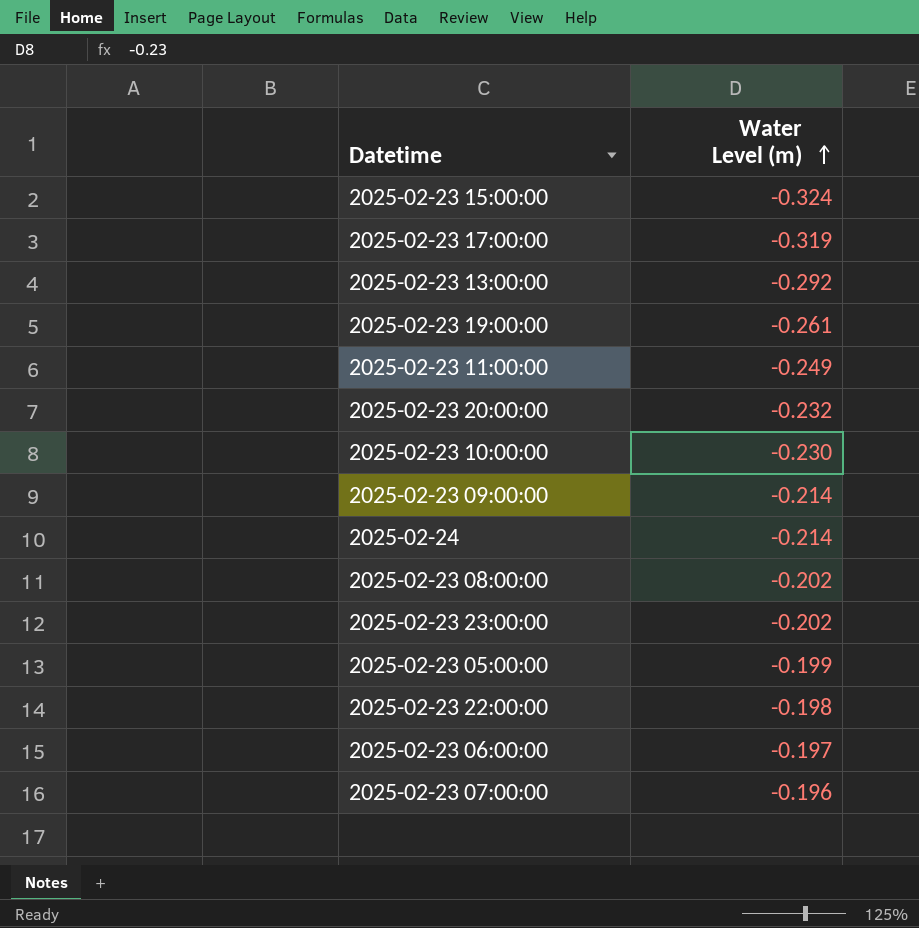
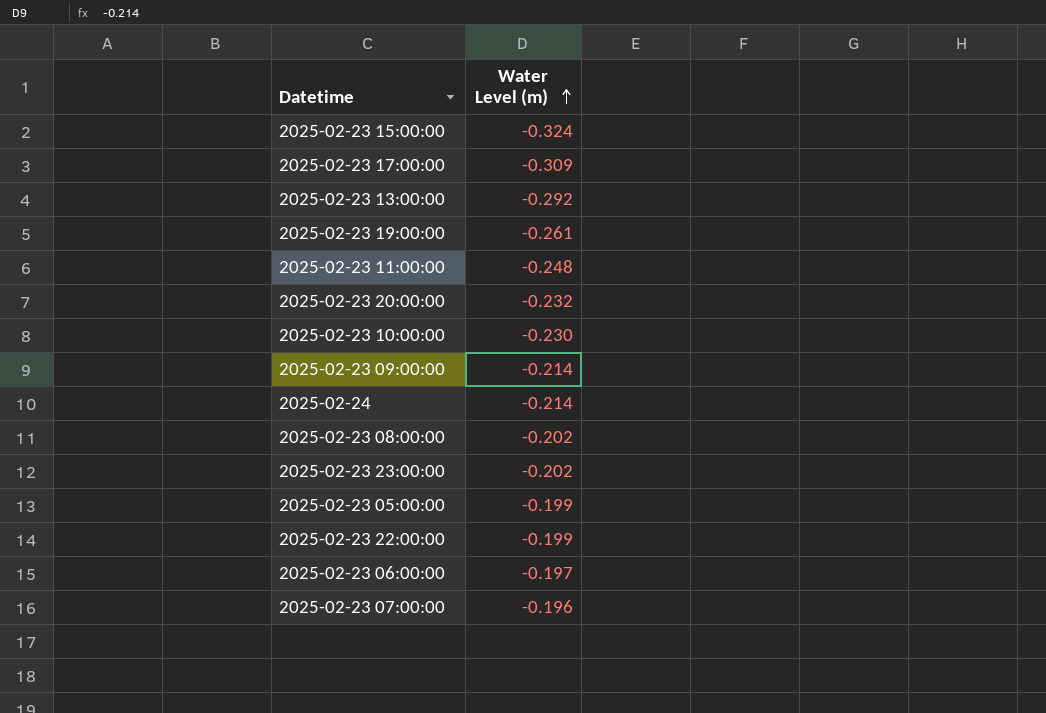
2025-02-23 17:00:00 | Water Level (m): -0.319 -> -0.309
2025-02-23 11:00:00 | Water Level (m): -0.249 -> -0.248
2025-02-23 22:00:00 | Water Level (m): -0.198 -> -0.199

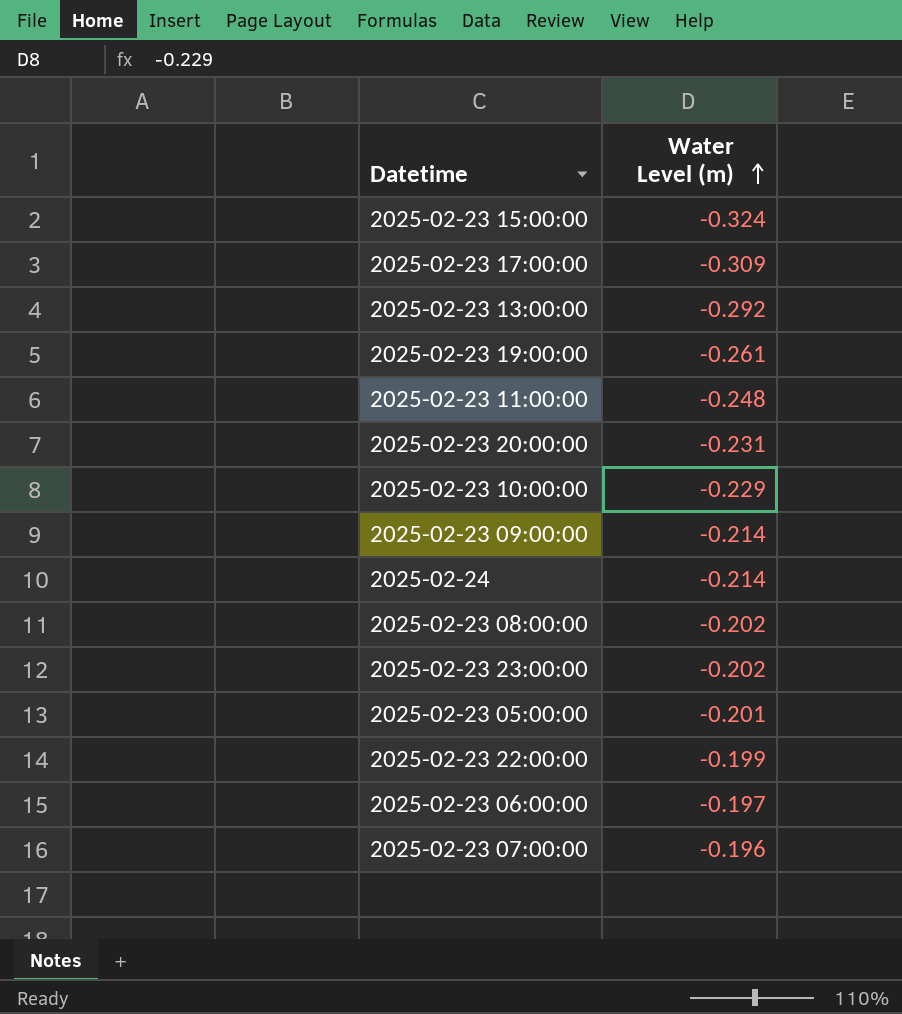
2025-02-23 20:00:00 | Water Level (m): -0.232 -> -0.231
2025-02-23 10:00:00 | Water Level (m): -0.230 -> -0.229
2025-02-23 05:00:00 | Water Level (m): -0.199 -> -0.201

